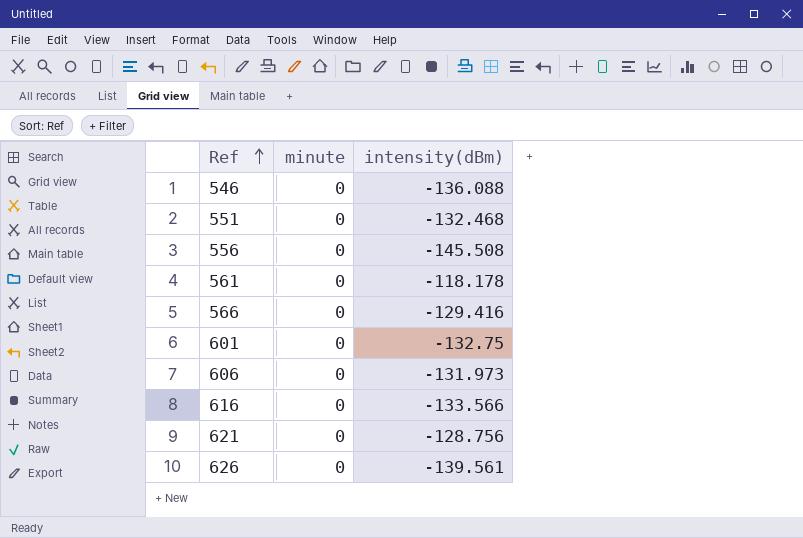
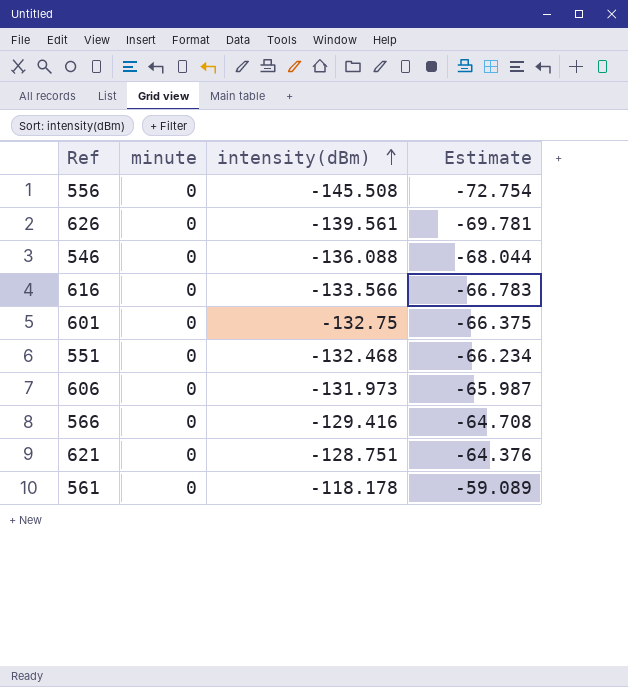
row order: Ref ascending -> intensity(dBm) ascending
column Estimate | formula: none -> [intensity(dBm)] * 0.5
621 | intensity(dBm): -128.756 -> -128.751

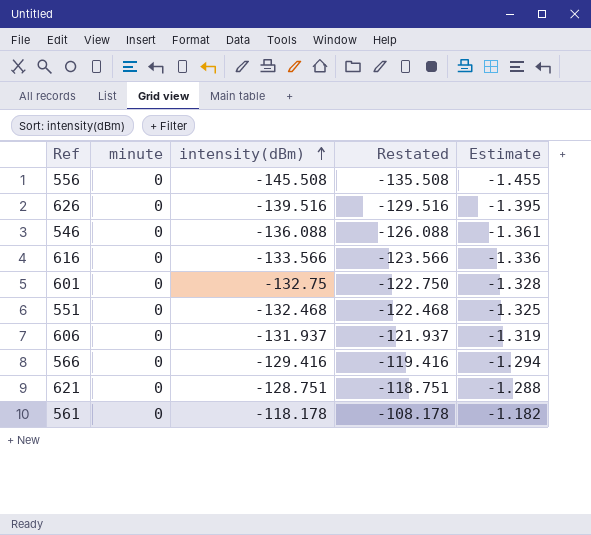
column Restated | formula: none -> [intensity(dBm)] + 10
column Estimate | formula: [intensity(dBm)] * 0.5 -> [intensity(dBm)] * 0.01
626 | intensity(dBm): -139.561 -> -139.516
606 | intensity(dBm): -131.973 -> -131.937

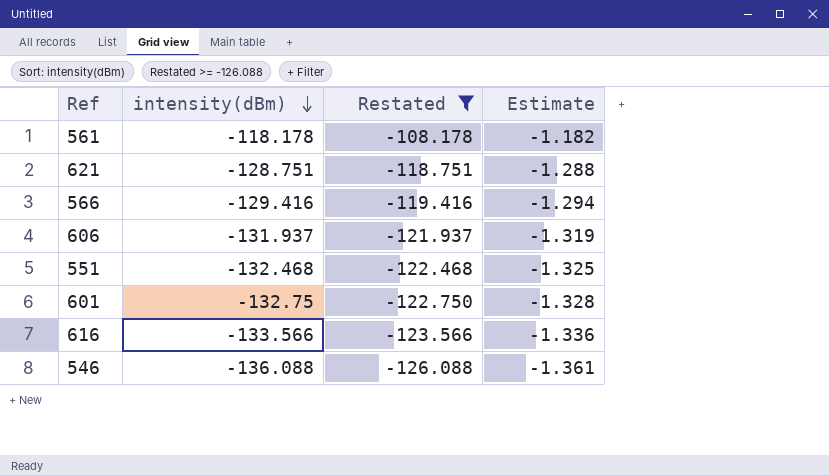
filter: none -> Restated >= -126.088
row order: intensity(dBm) ascending -> intensity(dBm) descending
column minute | position: 2 -> none

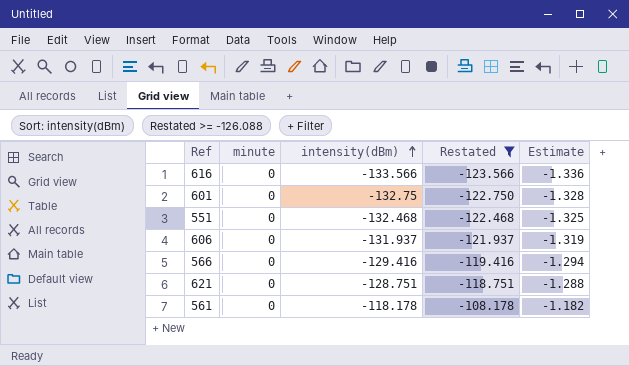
row order: intensity(dBm) descending -> intensity(dBm) ascending
column minute | position: none -> 2
row 546: -136.088 | -126.088 | -1.361 -> none

